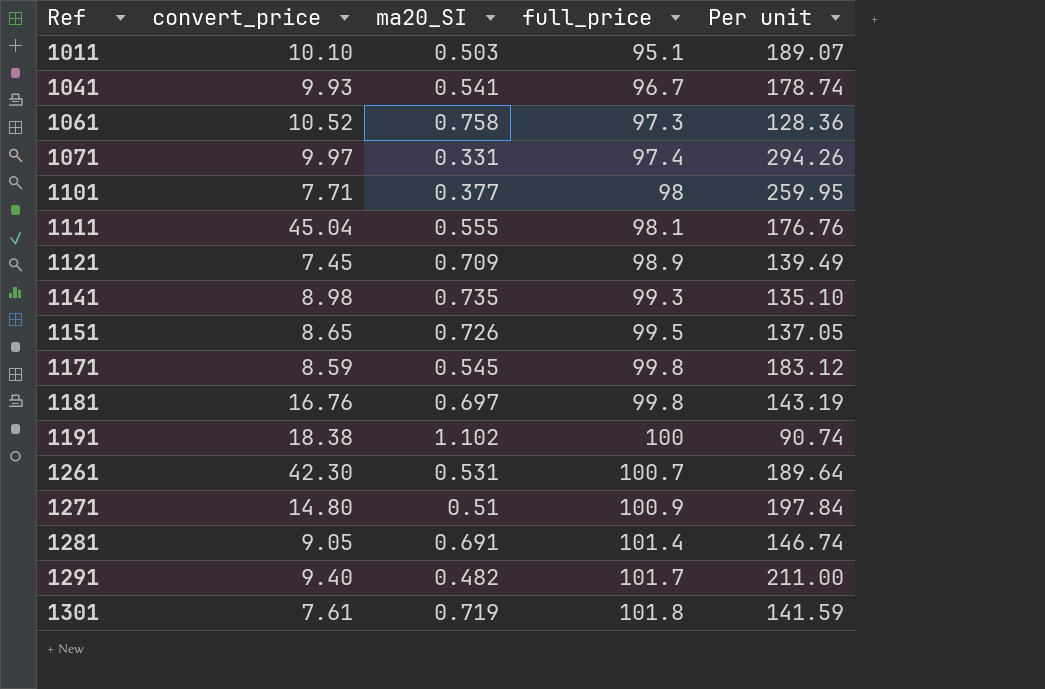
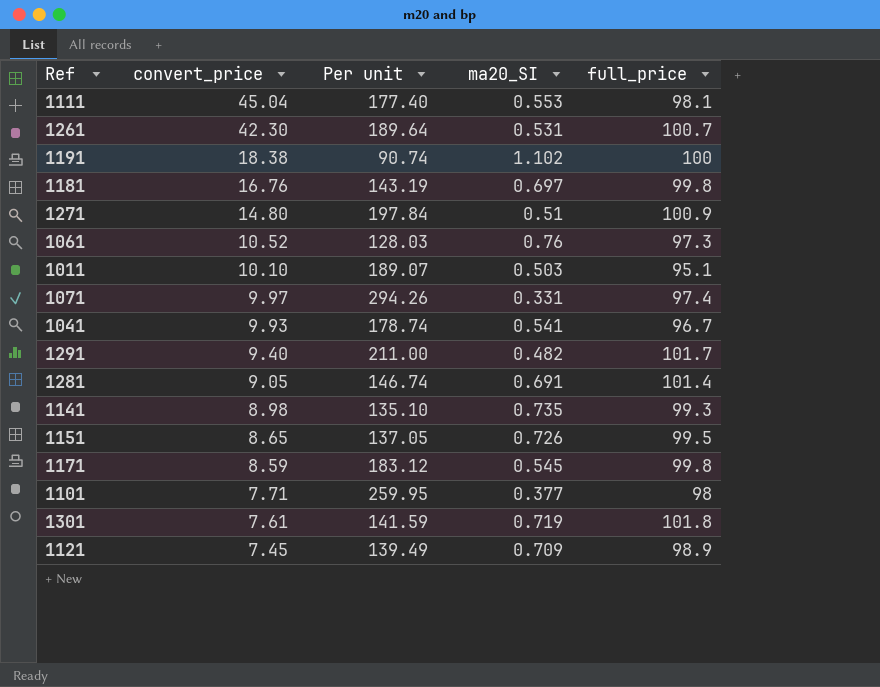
row order: Ref ascending -> convert_price descending
column Per unit | position: 5 -> 3
1111 | Per unit: 176.76 -> 177.40
1111 | ma20_SI: 0.555 -> 0.553
1061 | Per unit: 128.36 -> 128.03
1061 | ma20_SI: 0.758 -> 0.76

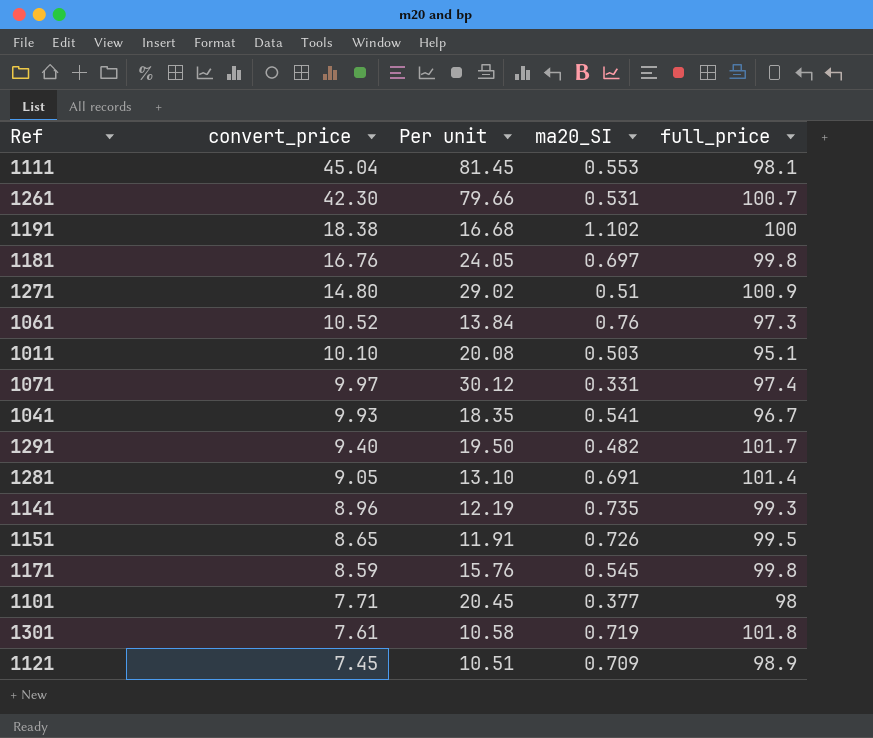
column Per unit | formula: [full_price] / [ma20_SI] -> [convert_price] / [ma20_SI]
1141 | convert_price: 8.98 -> 8.96

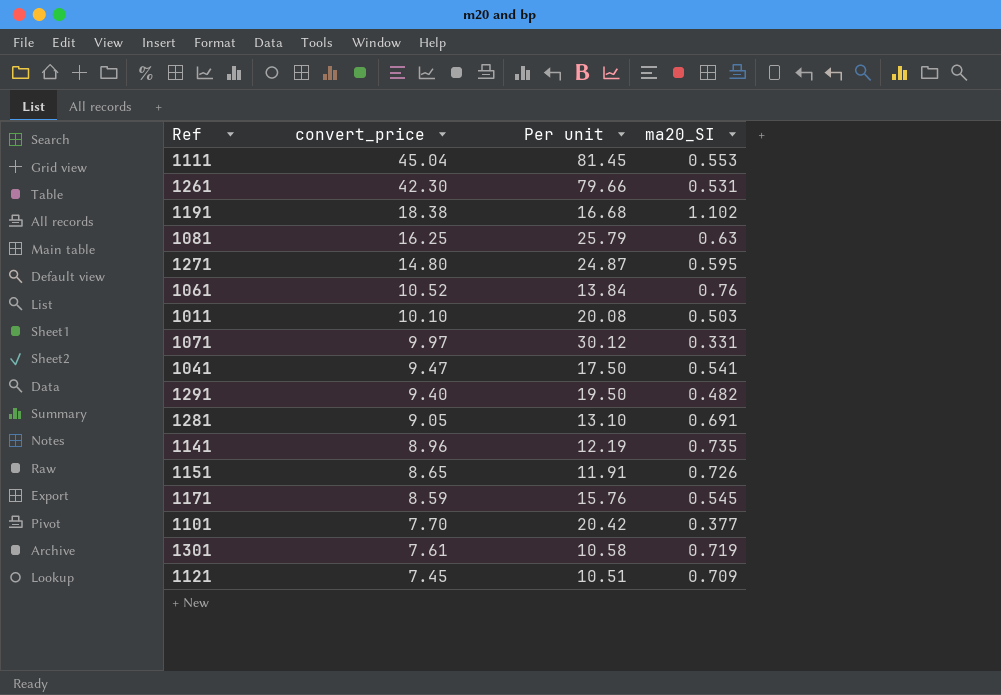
column full_price | position: 5 -> none
row 1181: 16.76 | 24.05 | 0.697 | 99.8 -> none
row 1081: none -> 16.25 | 25.79 | 0.63
1271 | Per unit: 29.02 -> 24.87
1271 | ma20_SI: 0.51 -> 0.595
1041 | convert_price: 9.93 -> 9.47
1041 | Per unit: 18.35 -> 17.50
1101 | convert_price: 7.71 -> 7.70
1101 | Per unit: 20.45 -> 20.42

